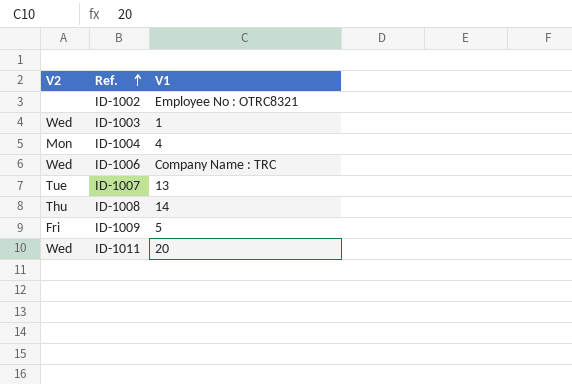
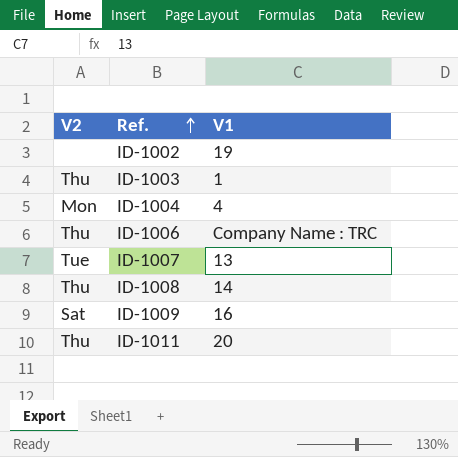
ID-1002 | V1: Employee No : OTRC8321 -> 19
ID-1003 | V2: Wed -> Thu
ID-1006 | V2: Wed -> Thu
ID-1009 | V2: Fri -> Sat
ID-1009 | V1: 5 -> 16
ID-1011 | V2: Wed -> Thu

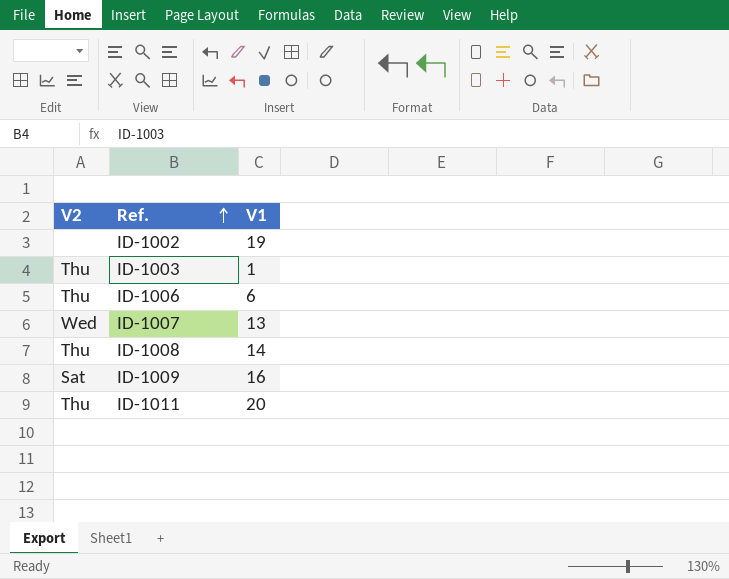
row ID-1004: Mon | 4 -> none
ID-1006 | V1: Company Name : TRC -> 6
ID-1007 | V2: Tue -> Wed

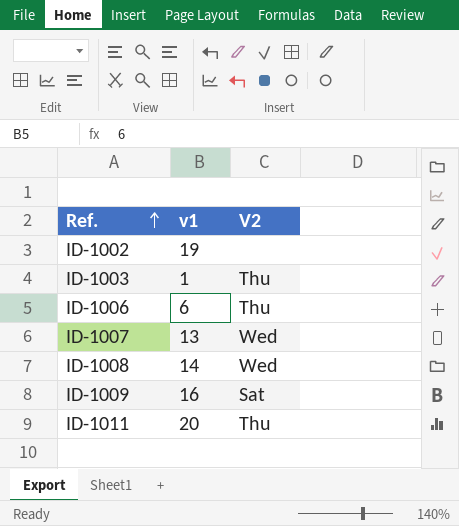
column name: V1 -> v1
column V2 | position: 1 -> 3
ID-1008 | V2: Thu -> Wed

